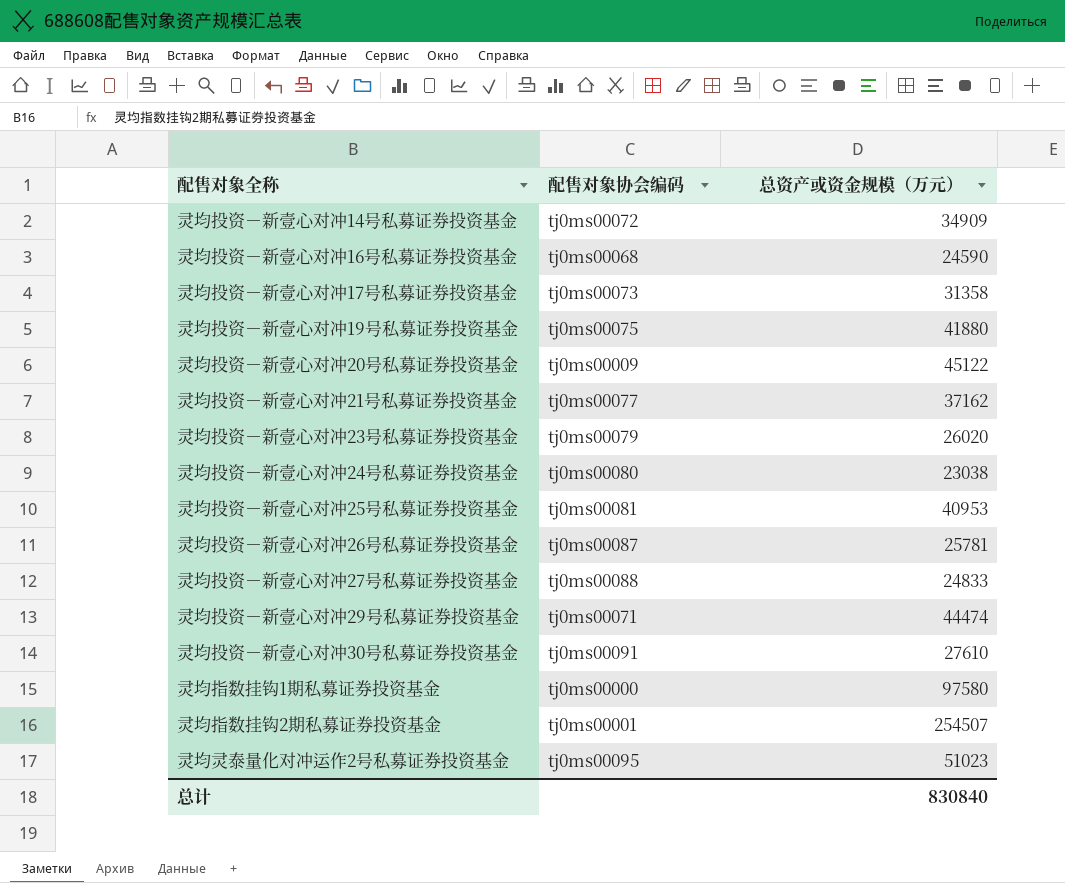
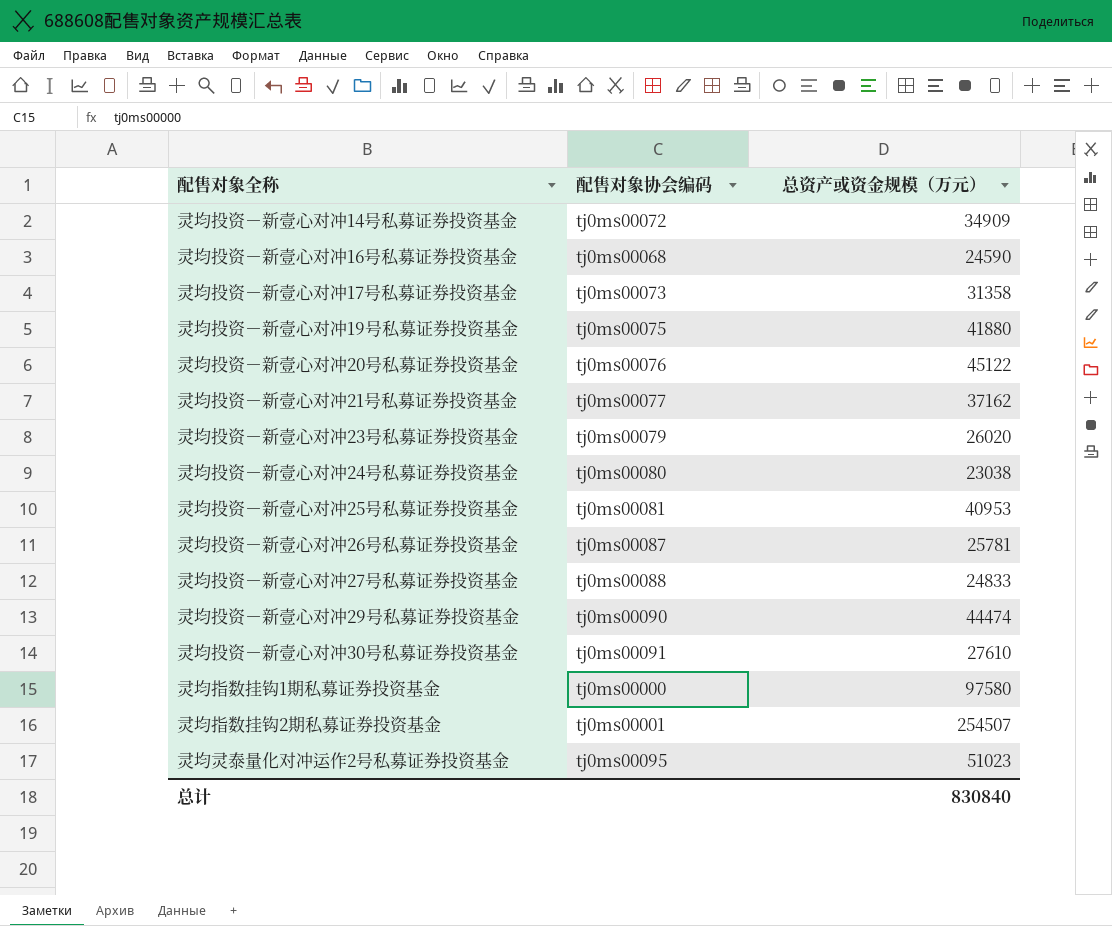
灵均投资－新壹心对冲20号私募证券投资基金 | 配售对象协会编码: tj0ms00009 -> tj0ms00076
灵均投资－新壹心对冲29号私募证券投资基金 | 配售对象协会编码: tj0ms00071 -> tj0ms00090

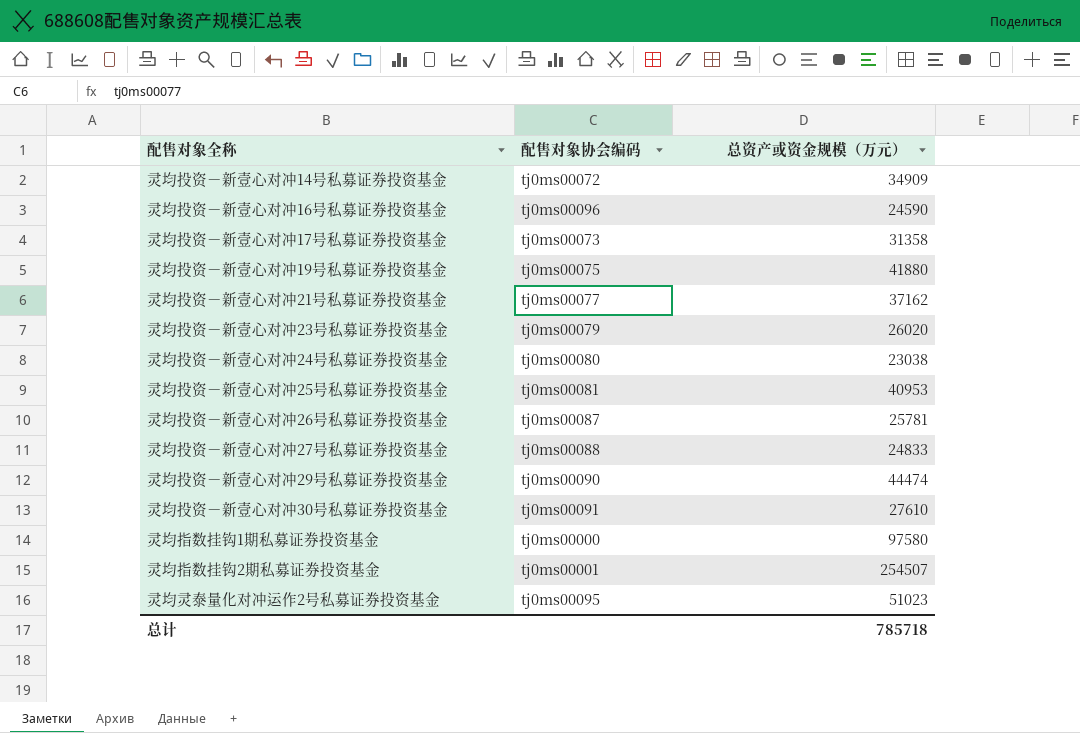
row 灵均投资－新壹心对冲20号私募证券投资基金: tj0ms00076 | 45122 -> none
灵均投资－新壹心对冲16号私募证券投资基金 | 配售对象协会编码: tj0ms00068 -> tj0ms00096
总计 | 总资产或资金规模（万元）: 830840 -> 785718

